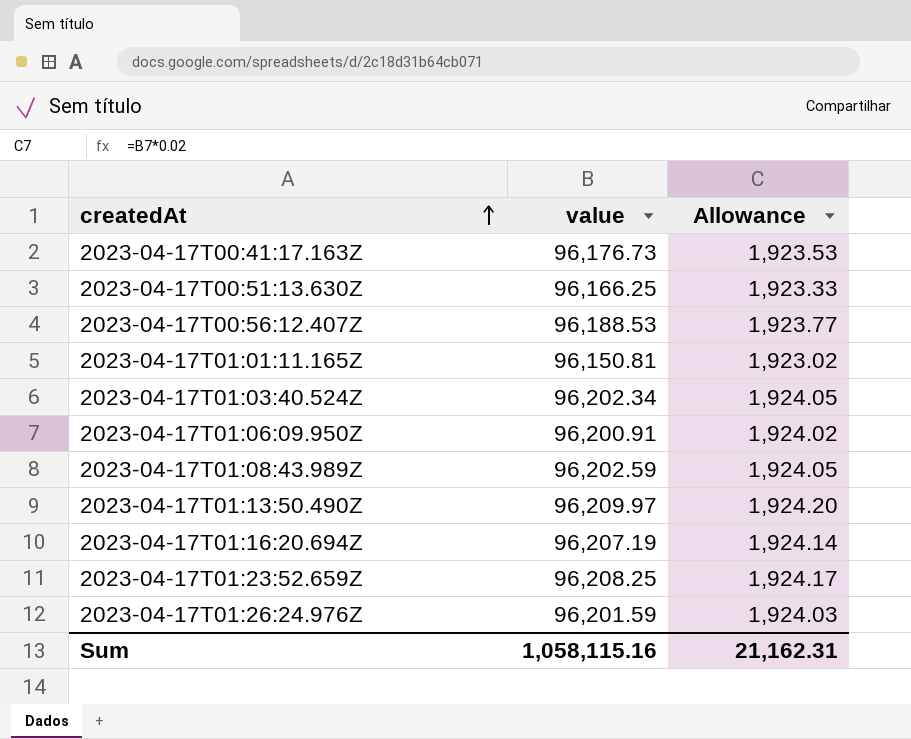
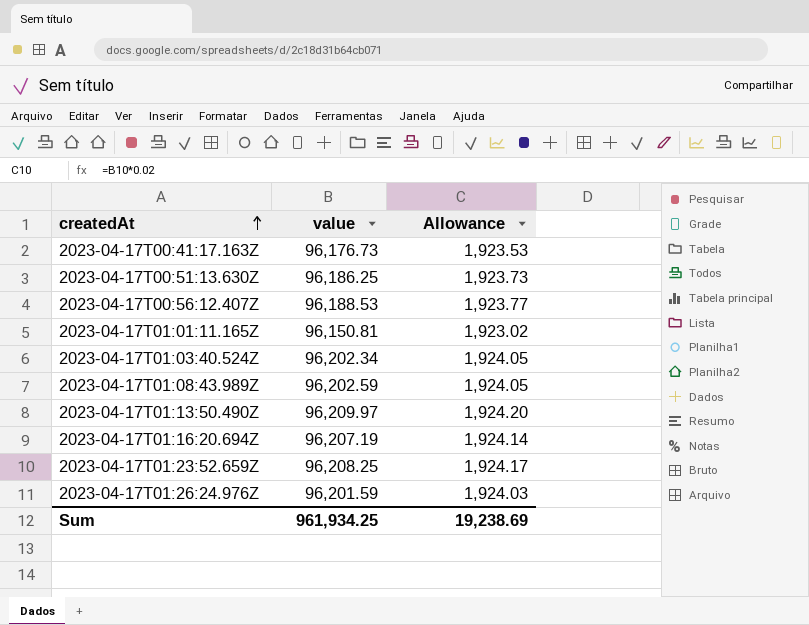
row 2023-04-17T01:06:09.950Z: 96,200.91 | 1,924.02 -> none
2023-04-17T00:51:13.630Z | value: 96,166.25 -> 96,186.25
2023-04-17T00:51:13.630Z | Allowance: 1,923.33 -> 1,923.73
Sum | value: 1,058,115.16 -> 961,934.25
Sum | Allowance: 21,162.31 -> 19,238.69

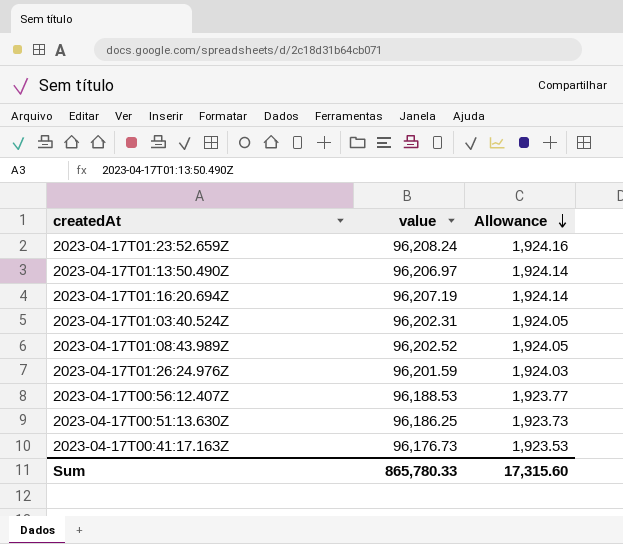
row order: createdAt ascending -> Allowance descending
row 2023-04-17T01:01:11.165Z: 96,150.81 | 1,923.02 -> none
2023-04-17T01:23:52.659Z | value: 96,208.25 -> 96,208.24
2023-04-17T01:23:52.659Z | Allowance: 1,924.17 -> 1,924.16
2023-04-17T01:13:50.490Z | value: 96,209.97 -> 96,206.97
2023-04-17T01:13:50.490Z | Allowance: 1,924.20 -> 1,924.14
2023-04-17T01:03:40.524Z | value: 96,202.34 -> 96,202.31
2023-04-17T01:08:43.989Z | value: 96,202.59 -> 96,202.52
Sum | value: 961,934.25 -> 865,780.33
Sum | Allowance: 19,238.69 -> 17,315.60

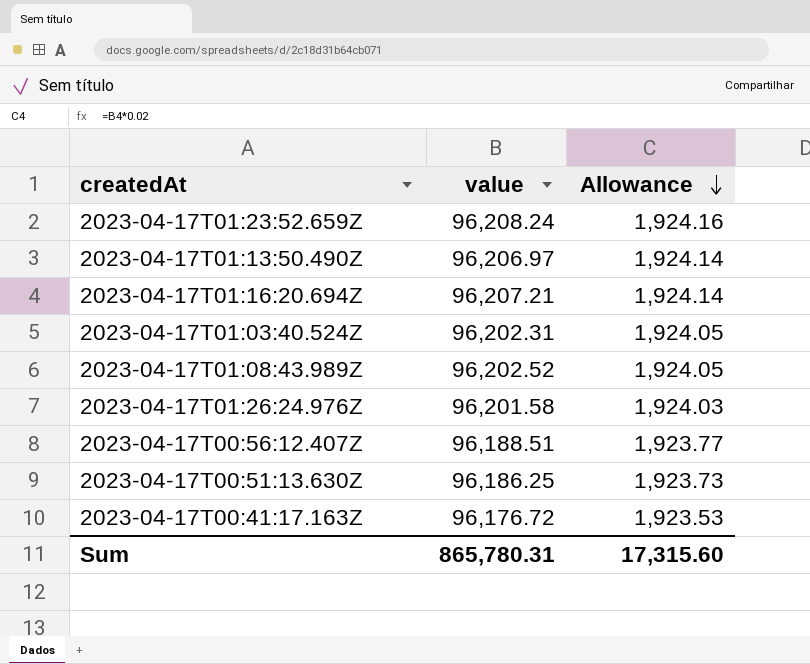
2023-04-17T01:16:20.694Z | value: 96,207.19 -> 96,207.21
2023-04-17T01:26:24.976Z | value: 96,201.59 -> 96,201.58
2023-04-17T00:56:12.407Z | value: 96,188.53 -> 96,188.51
2023-04-17T00:41:17.163Z | value: 96,176.73 -> 96,176.72
Sum | value: 865,780.33 -> 865,780.31

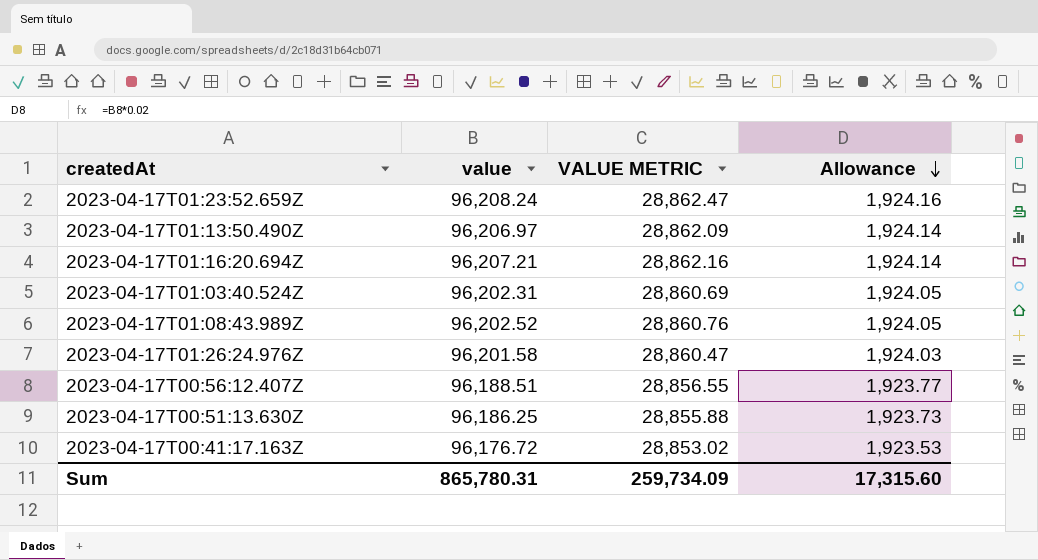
column VALUE METRIC | formula: none -> [value] * 0.3

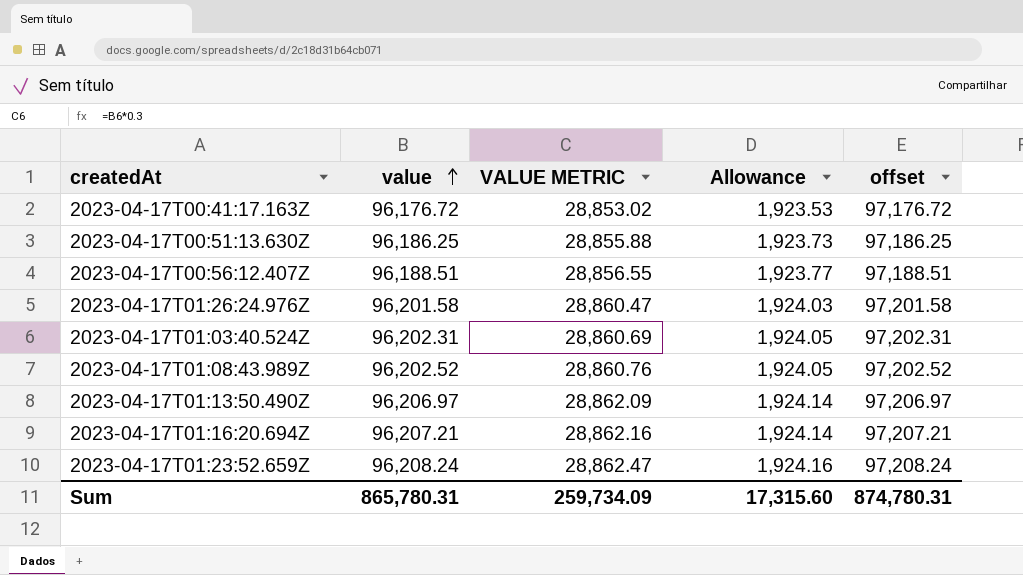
row order: Allowance descending -> value ascending
column offset | formula: none -> [value] + 1000

